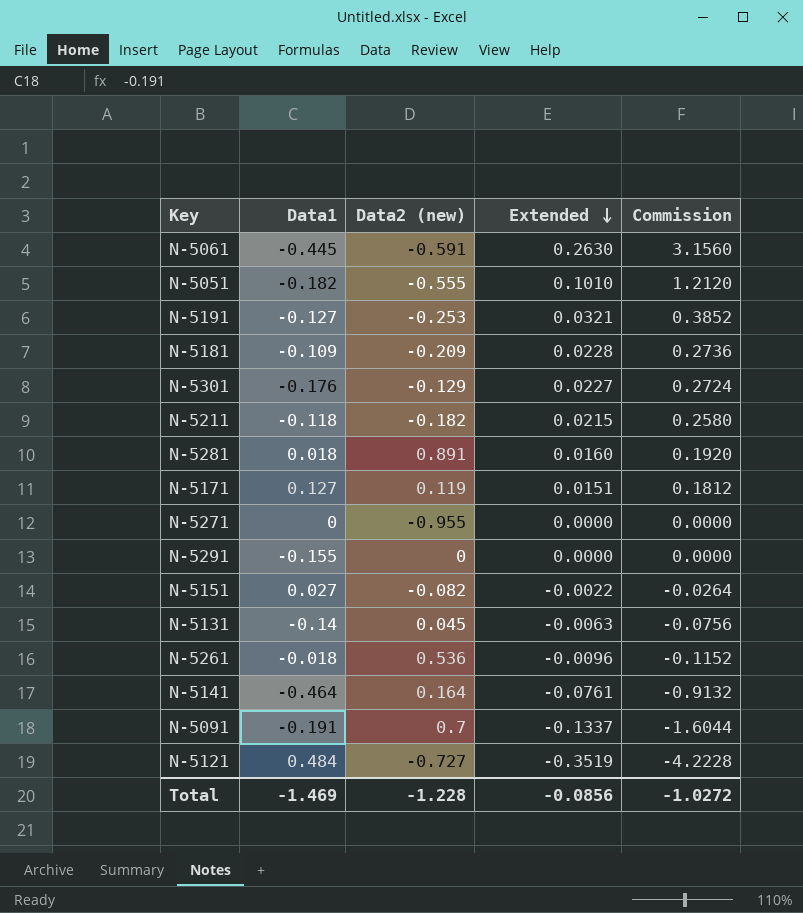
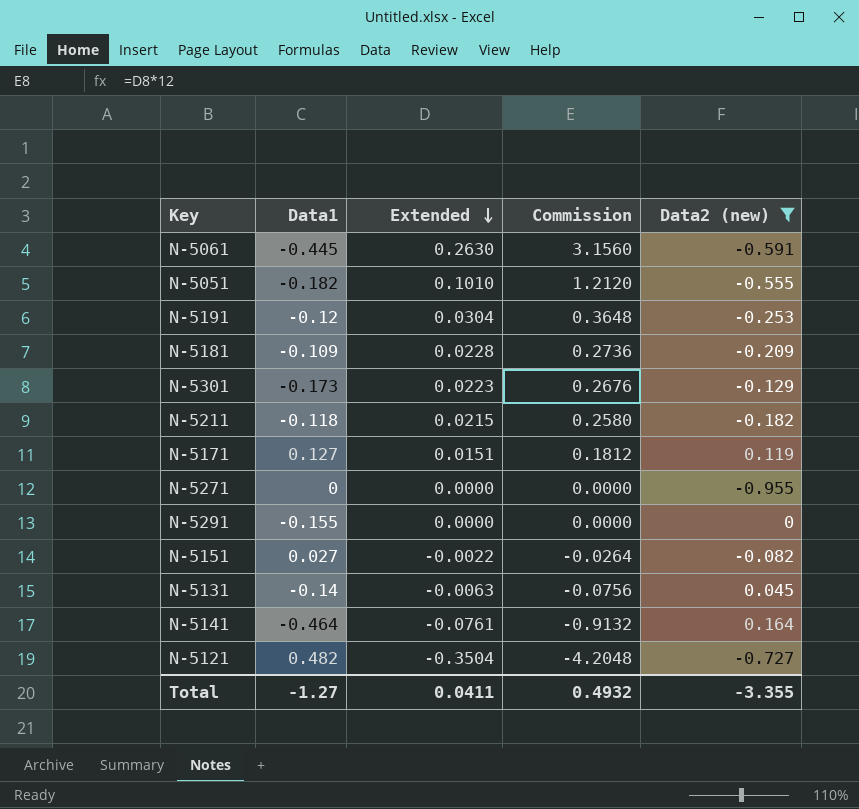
filter: none -> Data2 (new) <= 0.164
column Data2 (new) | position: 3 -> 5
N-5191 | Data1: -0.127 -> -0.12
N-5191 | Extended: 0.0321 -> 0.0304
N-5191 | Commission: 0.3852 -> 0.3648
N-5301 | Data1: -0.176 -> -0.173
N-5301 | Extended: 0.0227 -> 0.0223
N-5301 | Commission: 0.2724 -> 0.2676
N-5121 | Data1: 0.484 -> 0.482
N-5121 | Extended: -0.3519 -> -0.3504
N-5121 | Commission: -4.2228 -> -4.2048
Total | Data1: -1.469 -> -1.27
Total | Extended: -0.0856 -> 0.0411
Total | Commission: -1.0272 -> 0.4932
Total | Data2 (new): -1.228 -> -3.355

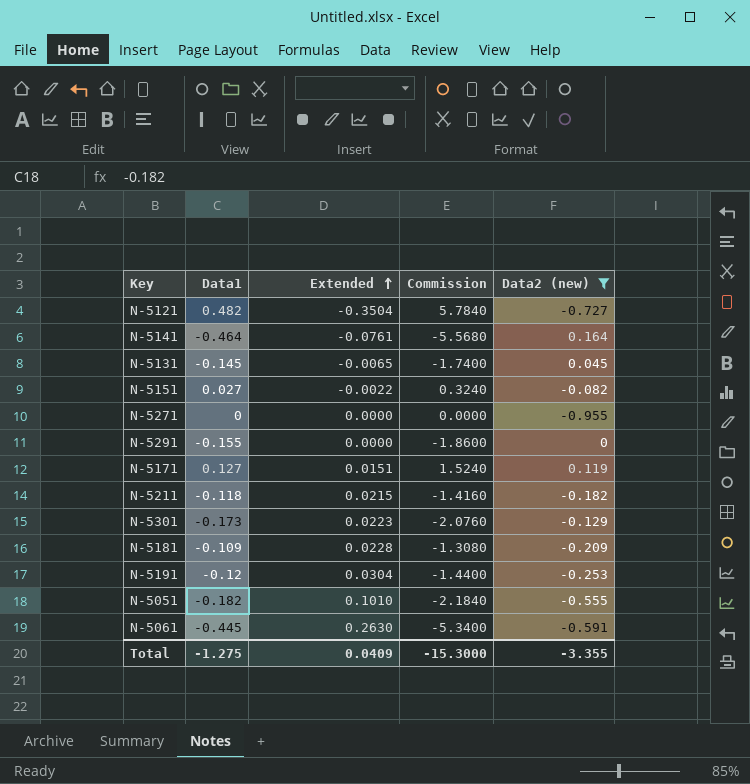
row order: Extended descending -> Extended ascending
column Commission | formula: [Extended] * 12 -> [Data1] * 12
N-5131 | Data1: -0.14 -> -0.145
N-5131 | Extended: -0.0063 -> -0.0065
Total | Data1: -1.27 -> -1.275
Total | Extended: 0.0411 -> 0.0409
Total | Commission: 0.4932 -> -15.3000

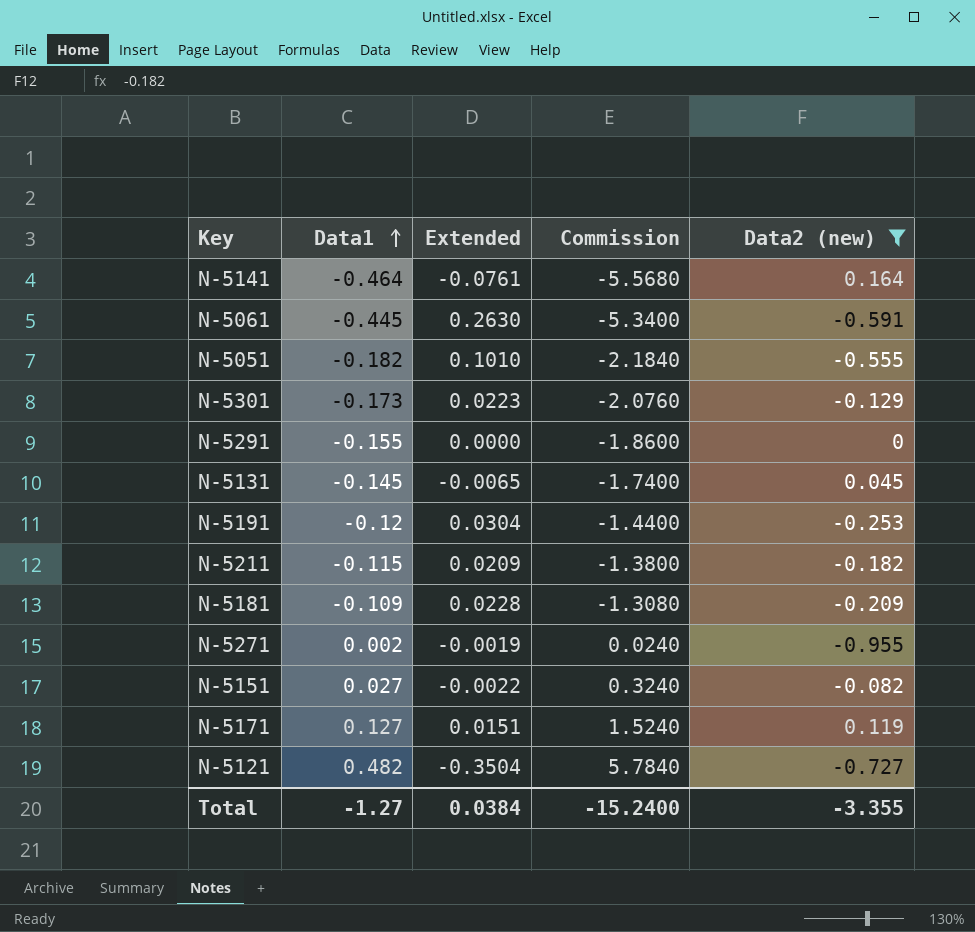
row order: Extended ascending -> Data1 ascending
N-5211 | Data1: -0.118 -> -0.115
N-5211 | Extended: 0.0215 -> 0.0209
N-5211 | Commission: -1.4160 -> -1.3800
N-5271 | Data1: 0 -> 0.002
N-5271 | Extended: 0.0000 -> -0.0019
N-5271 | Commission: 0.0000 -> 0.0240
Total | Data1: -1.275 -> -1.27
Total | Extended: 0.0409 -> 0.0384
Total | Commission: -15.3000 -> -15.2400

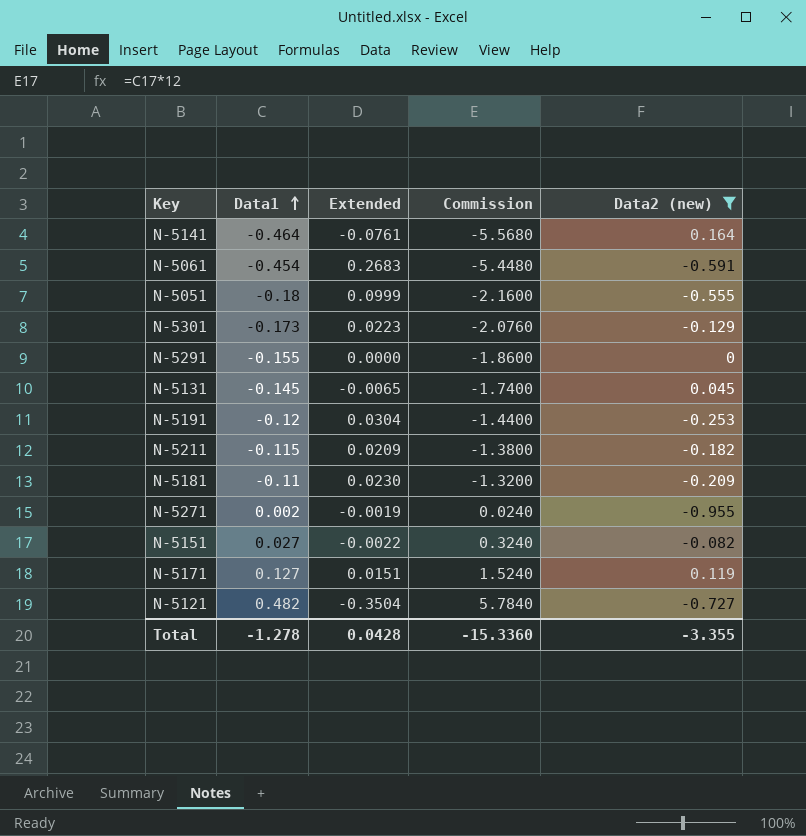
N-5061 | Data1: -0.445 -> -0.454
N-5061 | Extended: 0.2630 -> 0.2683
N-5061 | Commission: -5.3400 -> -5.4480
N-5051 | Data1: -0.182 -> -0.18
N-5051 | Extended: 0.1010 -> 0.0999
N-5051 | Commission: -2.1840 -> -2.1600
N-5181 | Data1: -0.109 -> -0.11
N-5181 | Extended: 0.0228 -> 0.0230
N-5181 | Commission: -1.3080 -> -1.3200
Total | Data1: -1.27 -> -1.278
Total | Extended: 0.0384 -> 0.0428
Total | Commission: -15.2400 -> -15.3360

